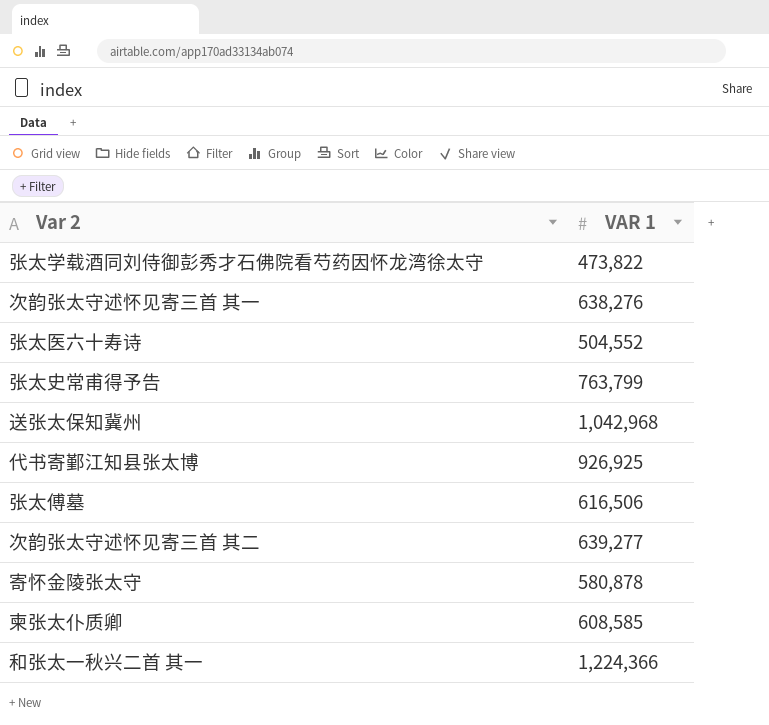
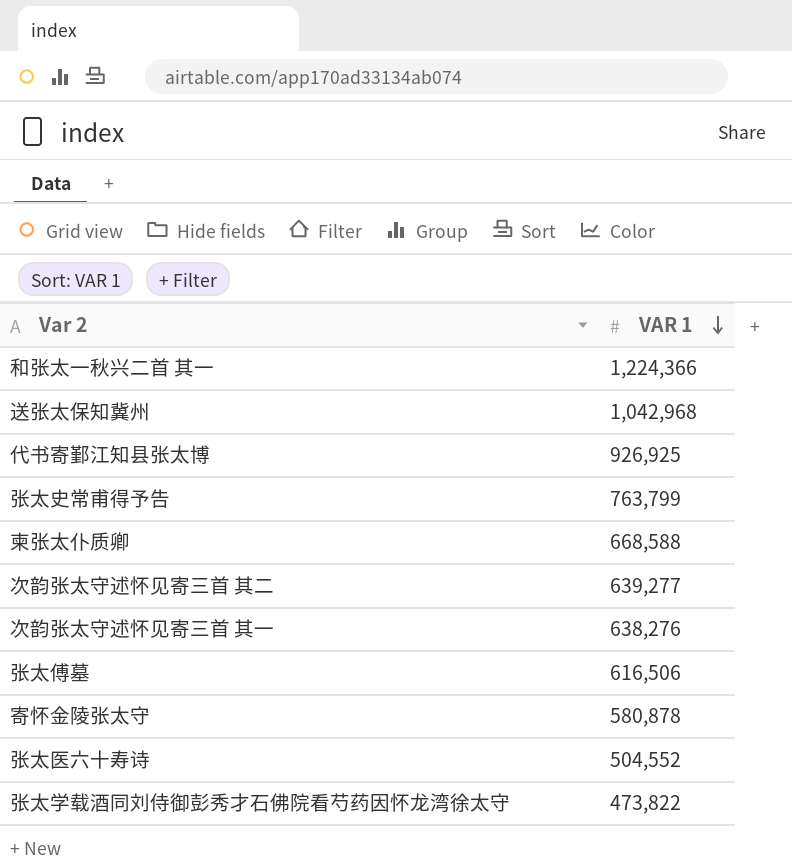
row order: none -> VAR 1 descending
柬张太仆质卿 | VAR 1: 608,585 -> 668,588

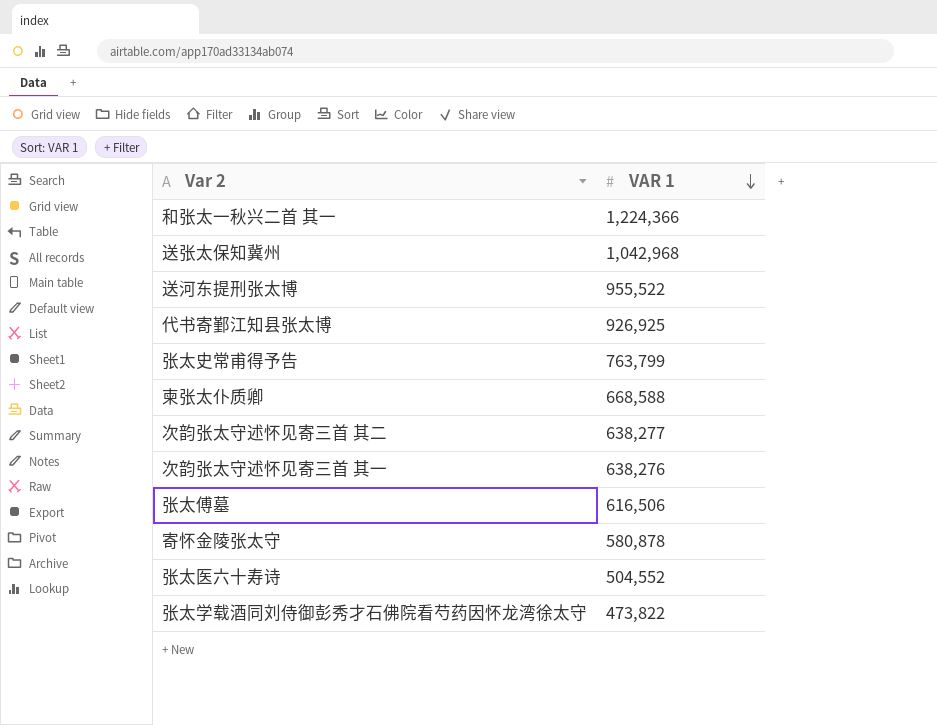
row 送河东提刑张太博: none -> 955,522
次韵张太守述怀见寄三首 其二 | VAR 1: 639,277 -> 638,277

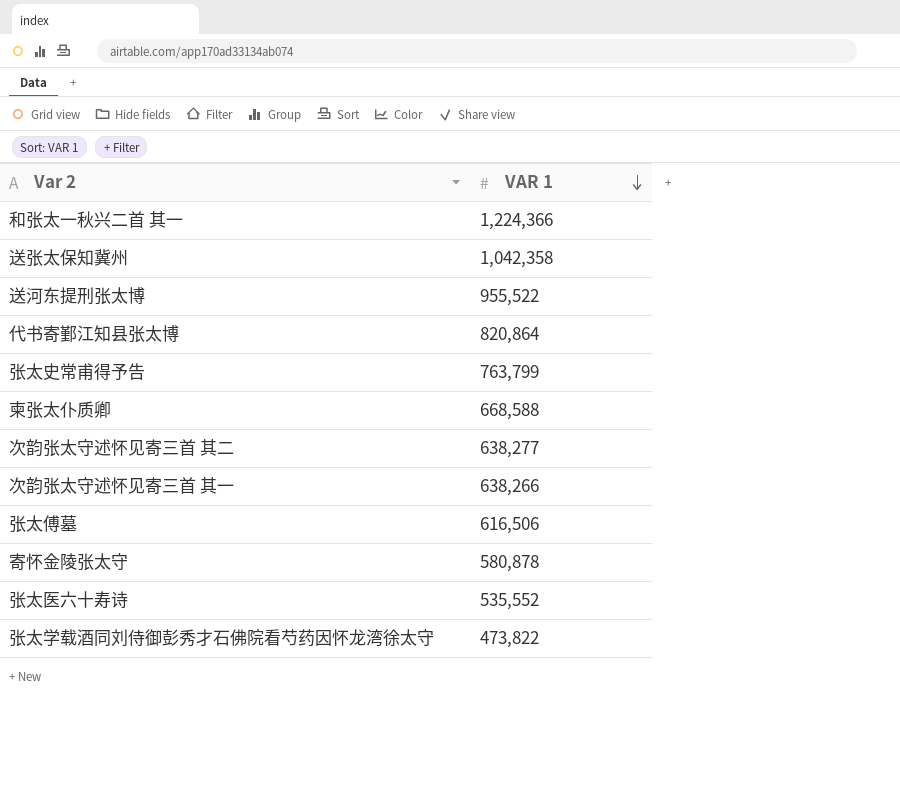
送张太保知冀州 | VAR 1: 1,042,968 -> 1,042,358
代书寄鄞江知县张太博 | VAR 1: 926,925 -> 820,864
次韵张太守述怀见寄三首 其一 | VAR 1: 638,276 -> 638,266
张太医六十寿诗 | VAR 1: 504,552 -> 535,552

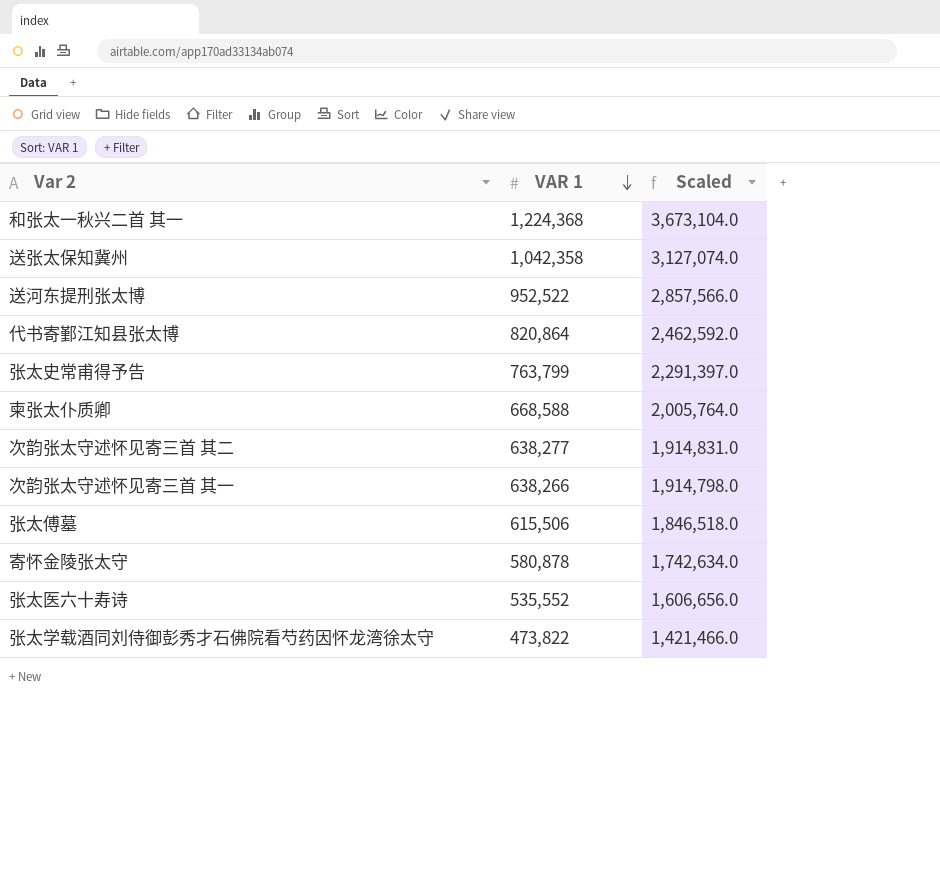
column Scaled | formula: none -> [VAR 1] * 3
和张太一秋兴二首 其一 | VAR 1: 1,224,366 -> 1,224,368
送河东提刑张太博 | VAR 1: 955,522 -> 952,522
张太傅墓 | VAR 1: 616,506 -> 615,506

